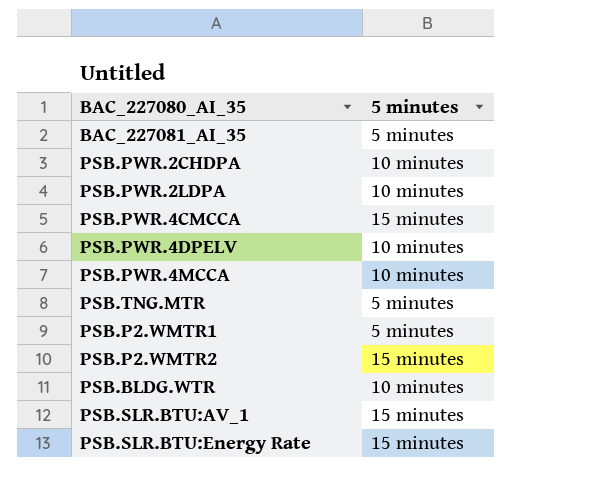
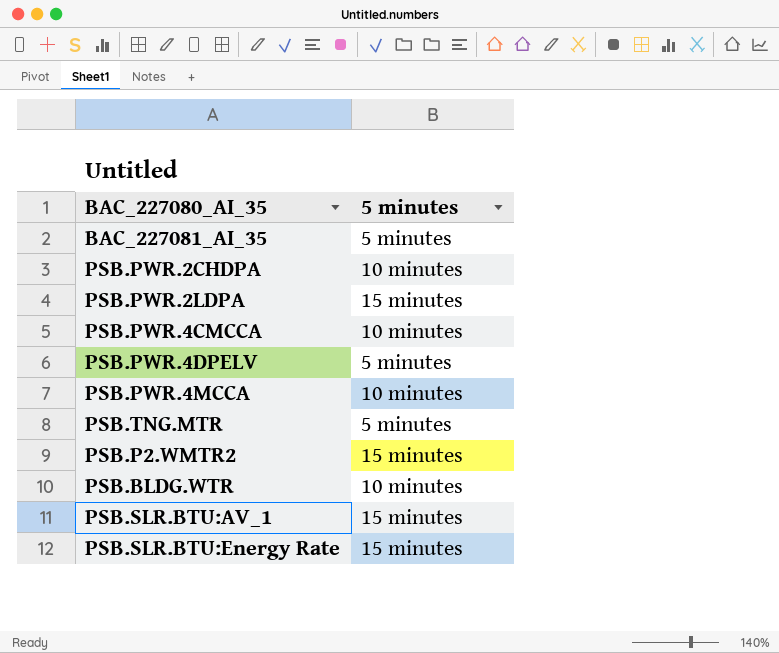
row PSB.P2.WMTR1: 5 minutes -> none
PSB.PWR.2LDPA | 5 minutes: 10 minutes -> 15 minutes
PSB.PWR.4CMCCA | 5 minutes: 15 minutes -> 10 minutes
PSB.PWR.4DPELV | 5 minutes: 10 minutes -> 5 minutes

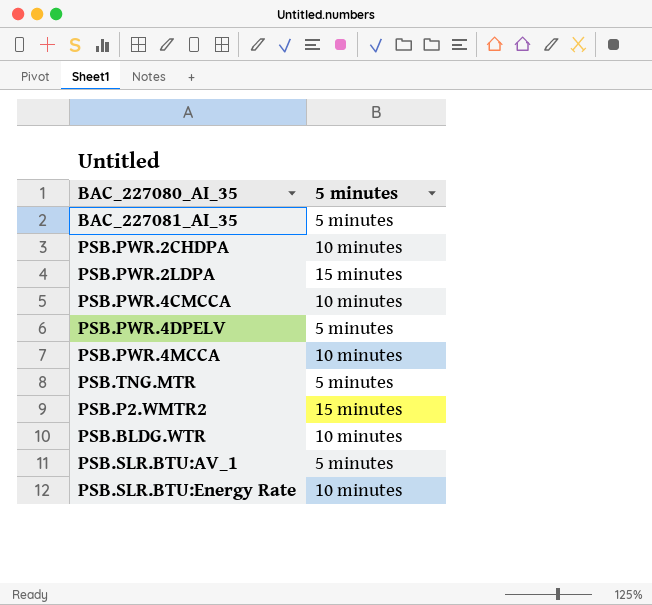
PSB.SLR.BTU:AV_1 | 5 minutes: 15 minutes -> 5 minutes
PSB.SLR.BTU:Energy Rate | 5 minutes: 15 minutes -> 10 minutes

